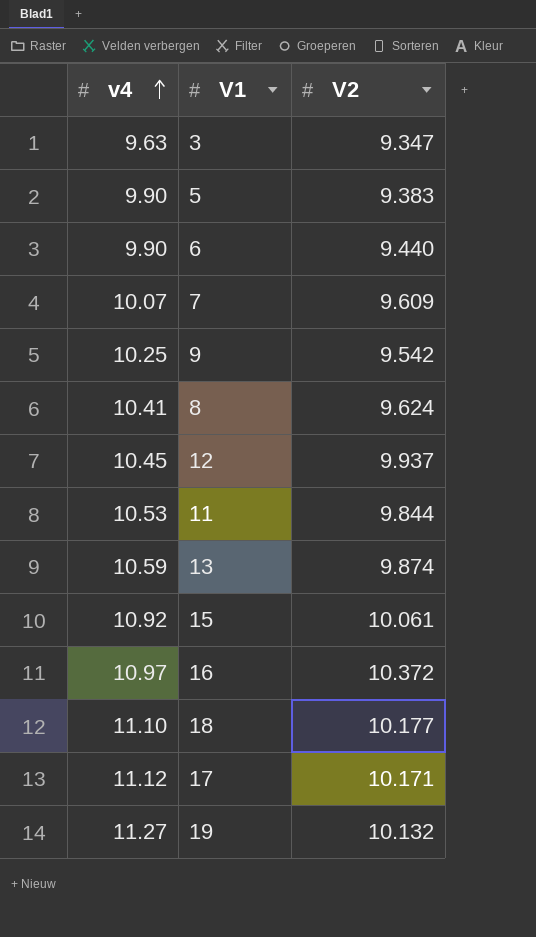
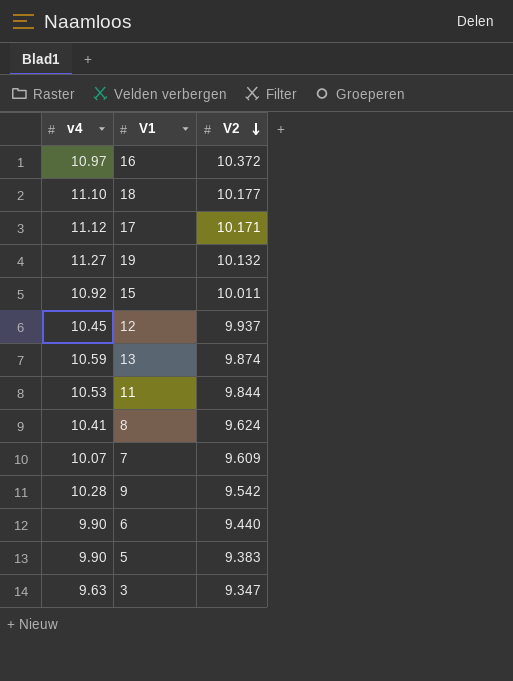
row order: v4 ascending -> V2 descending
15 | V2: 10.061 -> 10.011
9 | v4: 10.25 -> 10.28

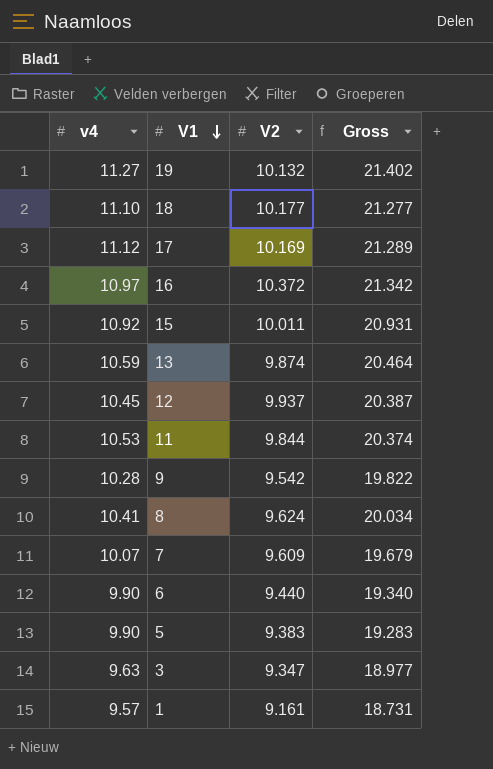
row order: V2 descending -> V1 descending
column Gross | formula: none -> [v4] + [V2]
17 | V2: 10.171 -> 10.169
row 1: none -> 9.57 | 9.161 | 18.731

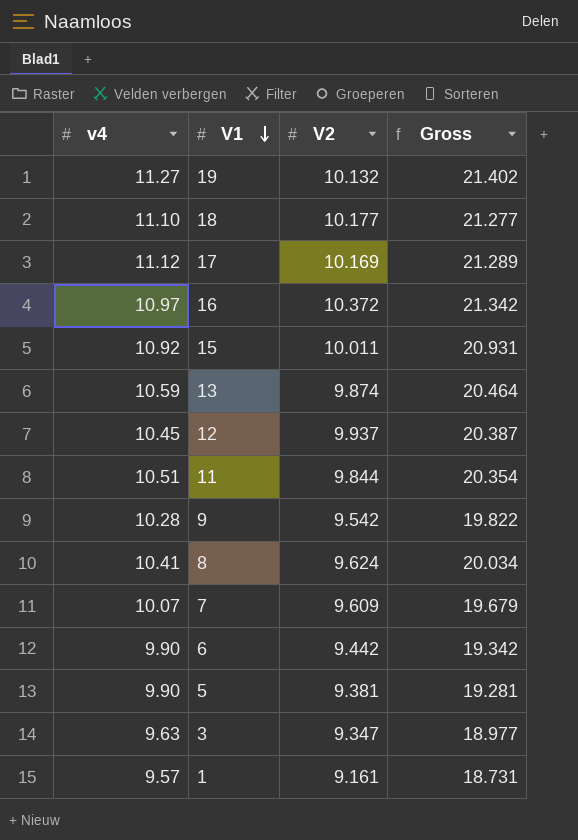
11 | v4: 10.53 -> 10.51
11 | Gross: 20.374 -> 20.354
6 | V2: 9.440 -> 9.442
6 | Gross: 19.340 -> 19.342
5 | V2: 9.383 -> 9.381
5 | Gross: 19.283 -> 19.281

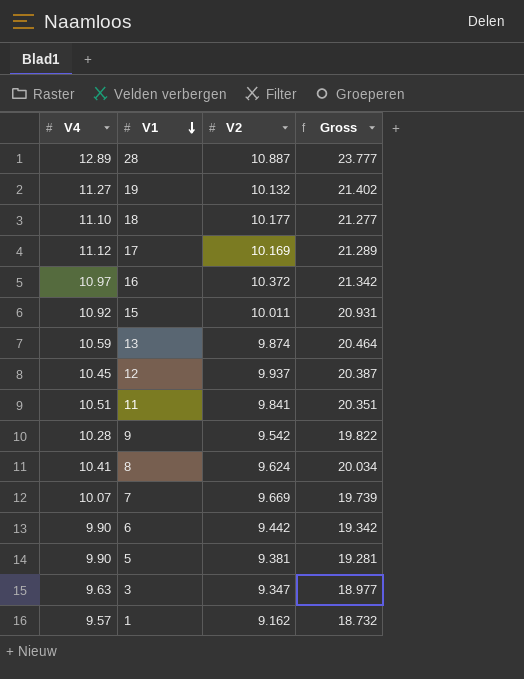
column name: v4 -> V4
row 28: none -> 12.89 | 10.887 | 23.777
11 | V2: 9.844 -> 9.841
11 | Gross: 20.354 -> 20.351
7 | V2: 9.609 -> 9.669
7 | Gross: 19.679 -> 19.739
1 | V2: 9.161 -> 9.162
1 | Gross: 18.731 -> 18.732

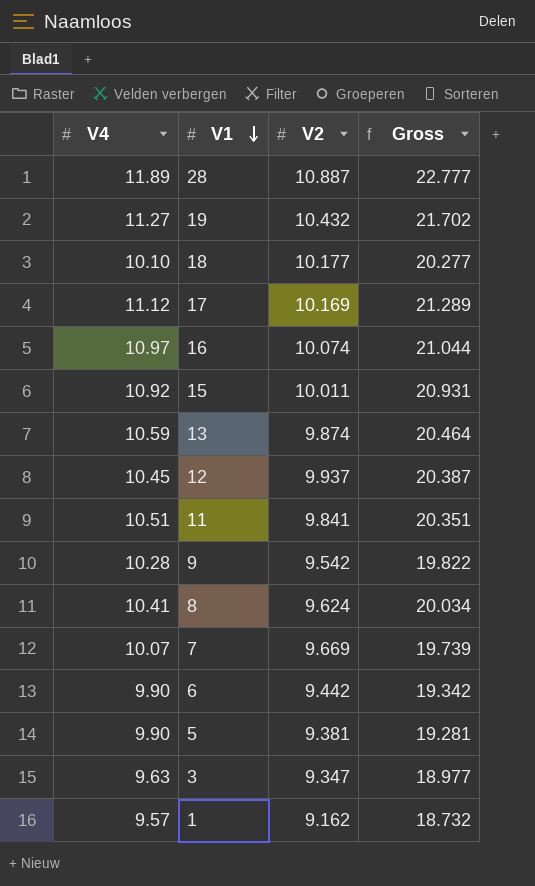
28 | V4: 12.89 -> 11.89
28 | Gross: 23.777 -> 22.777
19 | V2: 10.132 -> 10.432
19 | Gross: 21.402 -> 21.702
18 | V4: 11.10 -> 10.10
18 | Gross: 21.277 -> 20.277
16 | V2: 10.372 -> 10.074
16 | Gross: 21.342 -> 21.044

